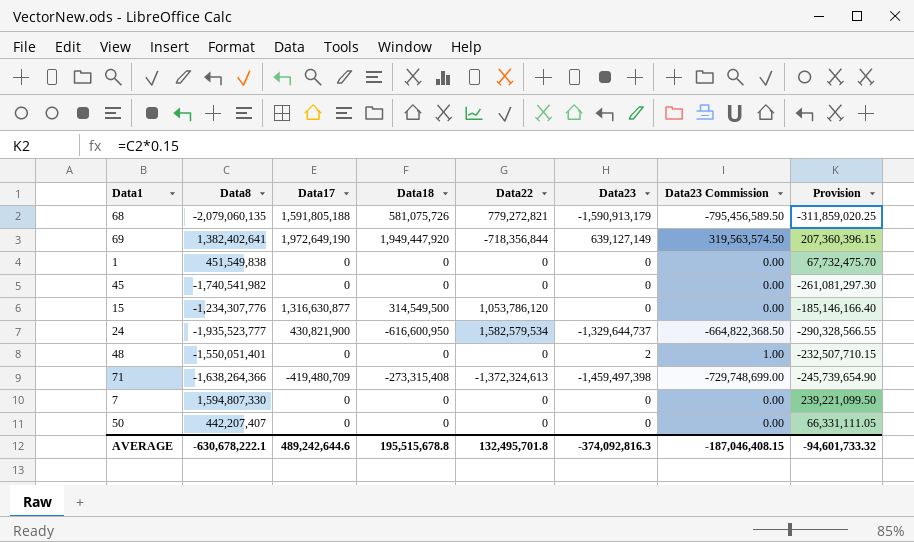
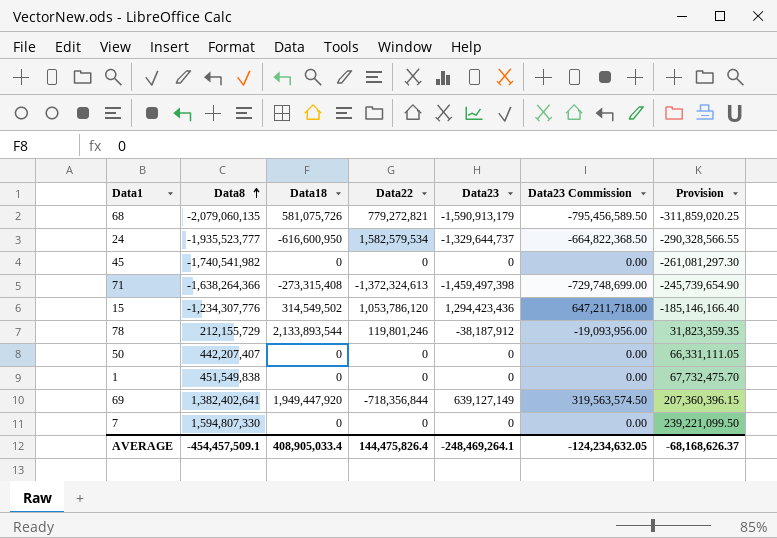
row order: none -> Data8 ascending
column Data17 | position: 3 -> none
row 48: -1,550,051,401 | 0 | 0 | 0 | 2 | 1.00 | -232,507,710.15 -> none
15 | Data18: 314,549,500 -> 314,549,502
15 | Data23: 0 -> 1,294,423,436
15 | Data23 Commission: 0.00 -> 647,211,718.00
row 78: none -> 212,155,729 | 2,133,893,544 | 119,801,246 | -38,187,912 | -19,093,956.00 | 31,823,359.35
AVERAGE | Data8: -630,678,222.1 -> -454,457,509.1
AVERAGE | Data18: 195,515,678.8 -> 408,905,033.4
AVERAGE | Data22: 132,495,701.8 -> 144,475,826.4
AVERAGE | Data23: -374,092,816.3 -> -248,469,264.1
AVERAGE | Data23 Commission: -187,046,408.15 -> -124,234,632.05
AVERAGE | Provision: -94,601,733.32 -> -68,168,626.37

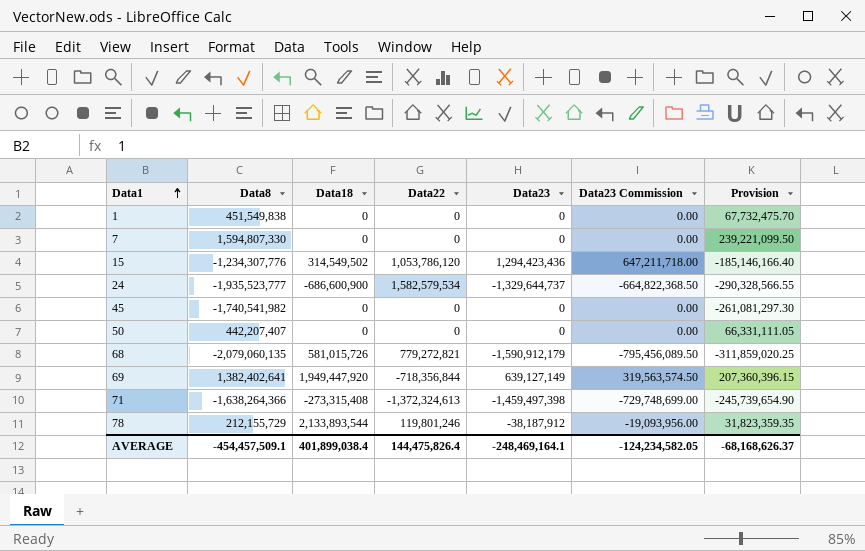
row order: Data8 ascending -> Data1 ascending
24 | Data18: -616,600,950 -> -686,600,900
68 | Data18: 581,075,726 -> 581,015,726
68 | Data23: -1,590,913,179 -> -1,590,912,179
68 | Data23 Commission: -795,456,589.50 -> -795,456,089.50
AVERAGE | Data18: 408,905,033.4 -> 401,899,038.4
AVERAGE | Data23: -248,469,264.1 -> -248,469,164.1
AVERAGE | Data23 Commission: -124,234,632.05 -> -124,234,582.05

